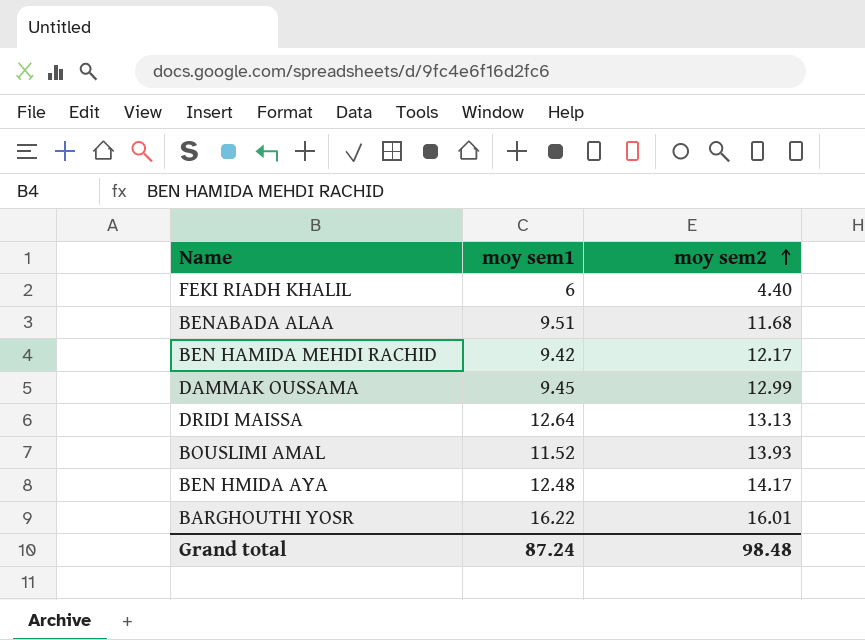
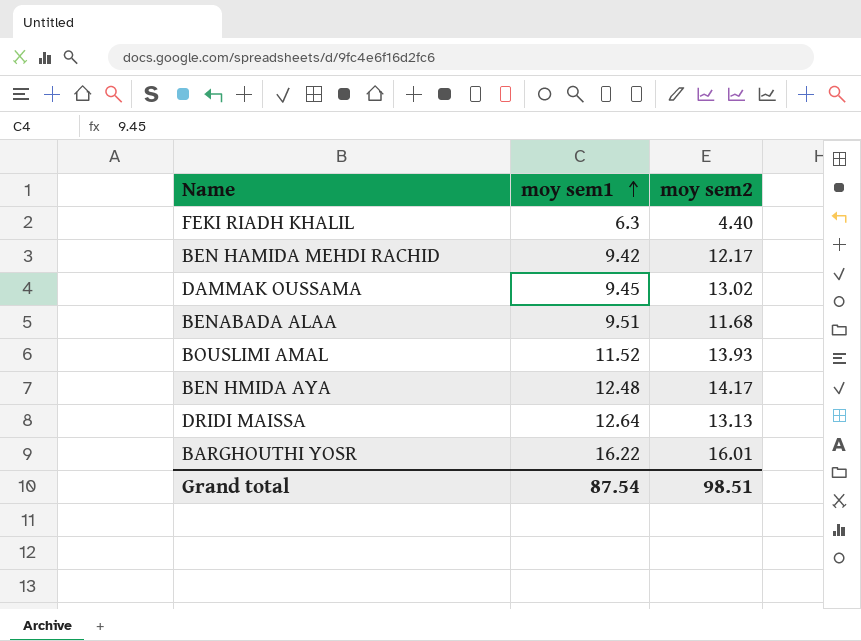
row order: moy sem2 ascending -> moy sem1 ascending
FEKI RIADH KHALIL | moy sem1: 6 -> 6.3
DAMMAK OUSSAMA | moy sem2: 12.99 -> 13.02
Grand total | moy sem1: 87.24 -> 87.54
Grand total | moy sem2: 98.48 -> 98.51

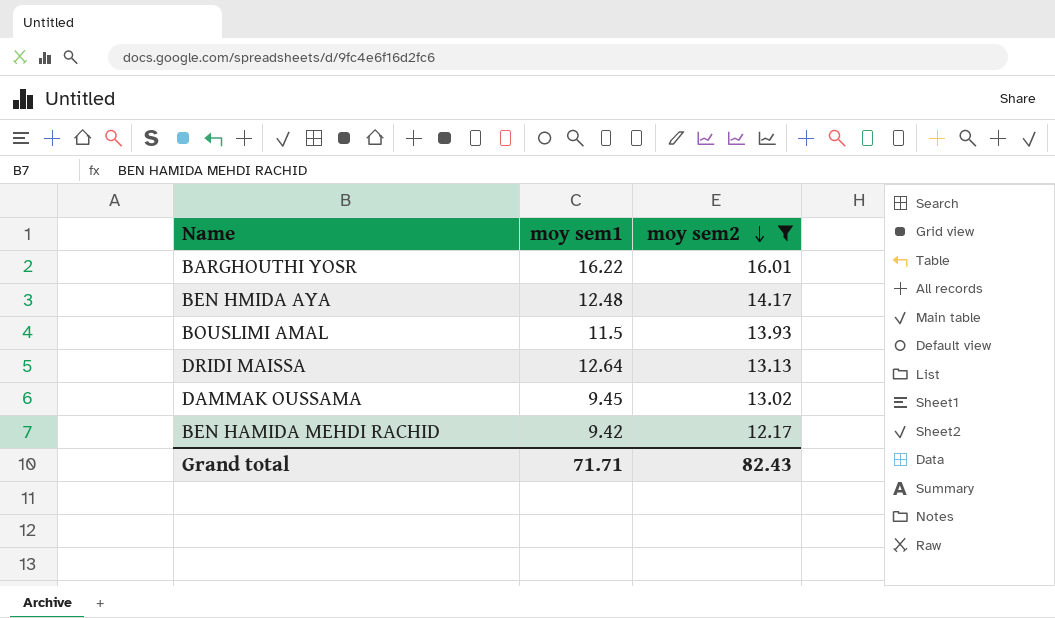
filter: none -> moy sem2 >= 12.17
row order: moy sem1 ascending -> moy sem2 descending
BOUSLIMI AMAL | moy sem1: 11.52 -> 11.5
Grand total | moy sem1: 87.54 -> 71.71
Grand total | moy sem2: 98.51 -> 82.43

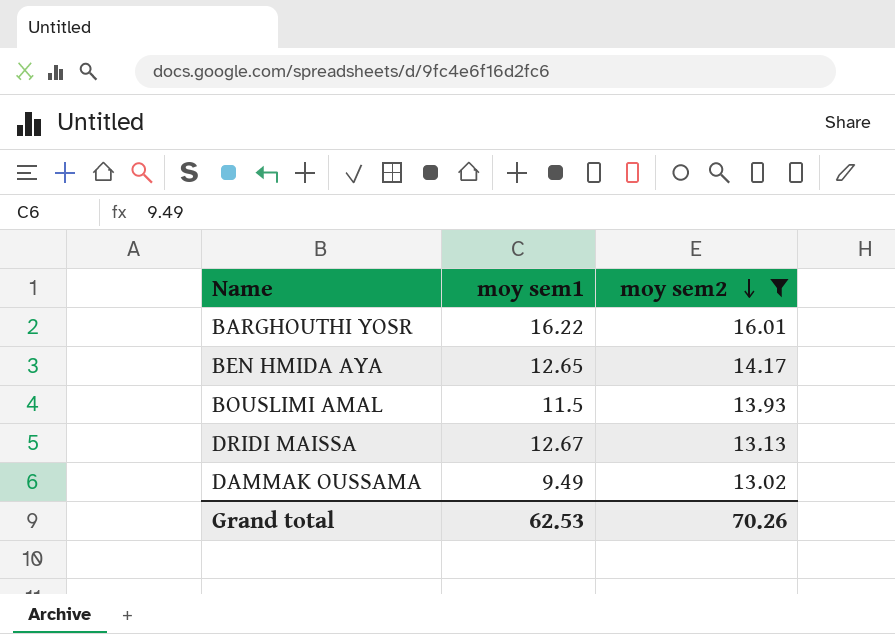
row BEN HAMIDA MEHDI RACHID: 9.42 | 12.17 -> none
BEN HMIDA AYA | moy sem1: 12.48 -> 12.65
DRIDI MAISSA | moy sem1: 12.64 -> 12.67
DAMMAK OUSSAMA | moy sem1: 9.45 -> 9.49
Grand total | moy sem1: 71.71 -> 62.53
Grand total | moy sem2: 82.43 -> 70.26

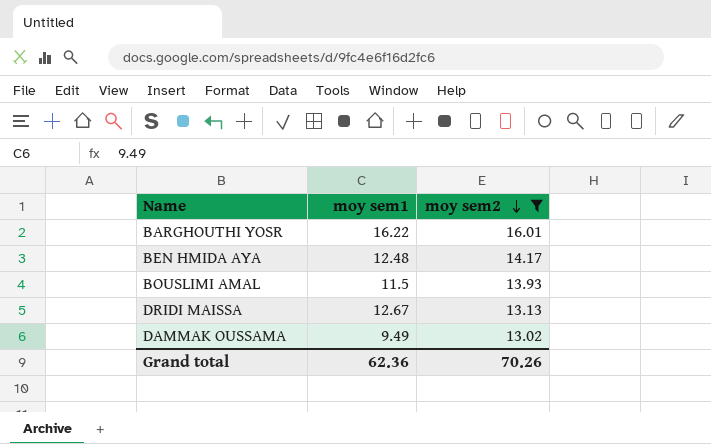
BEN HMIDA AYA | moy sem1: 12.65 -> 12.48
Grand total | moy sem1: 62.53 -> 62.36

